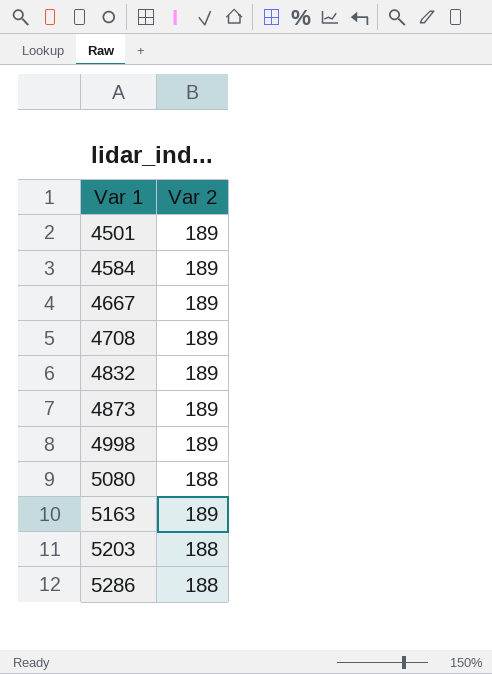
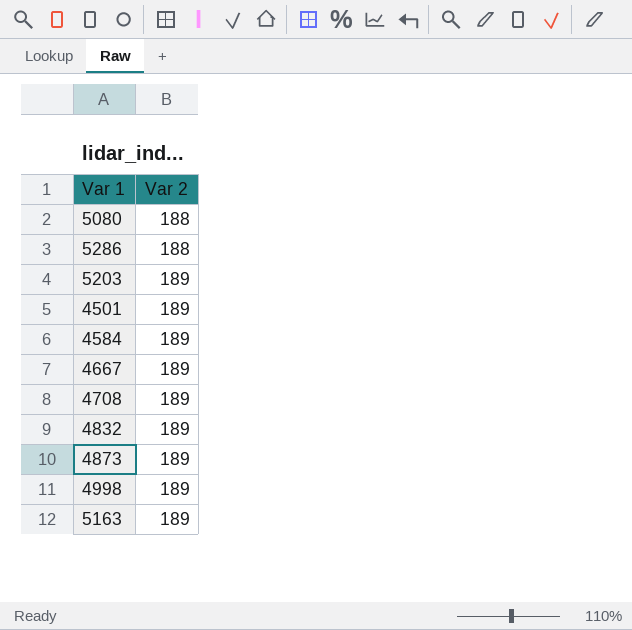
row order: Var 1 ascending -> Var 2 ascending
5203 | Var 2: 188 -> 189

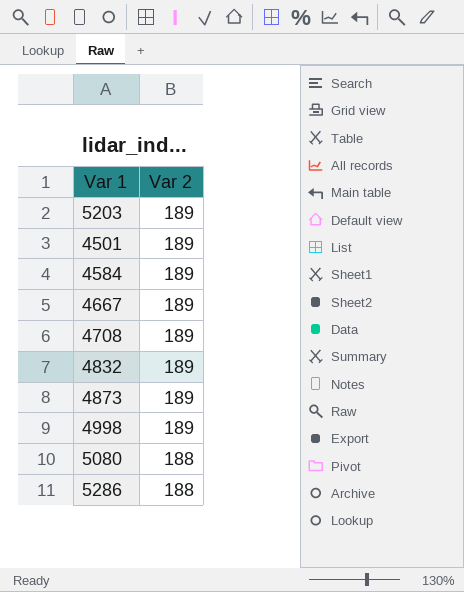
row order: Var 2 ascending -> Var 2 descending
row 5163: 189 -> none

